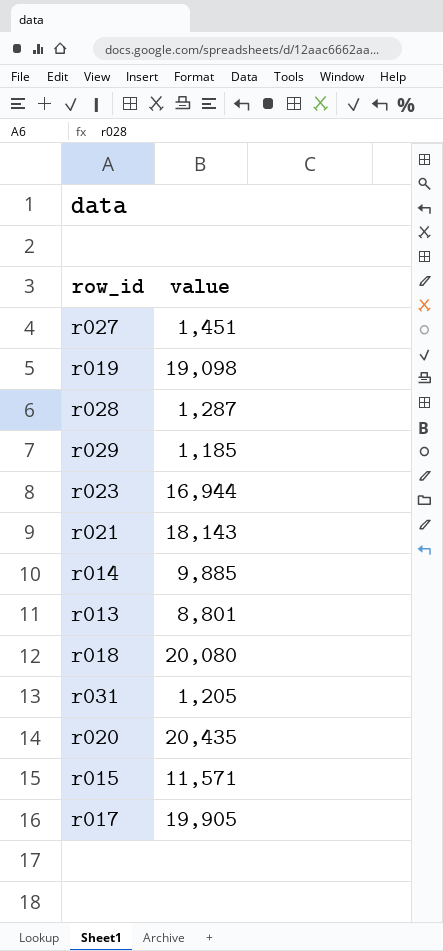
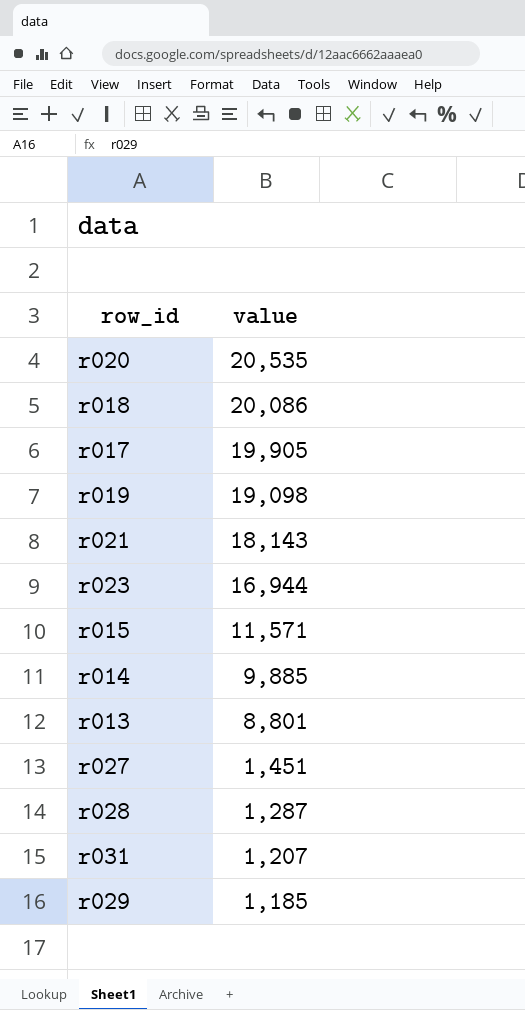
row order: none -> value descending
r020 | value: 20,435 -> 20,535
r018 | value: 20,080 -> 20,086
r031 | value: 1,205 -> 1,207

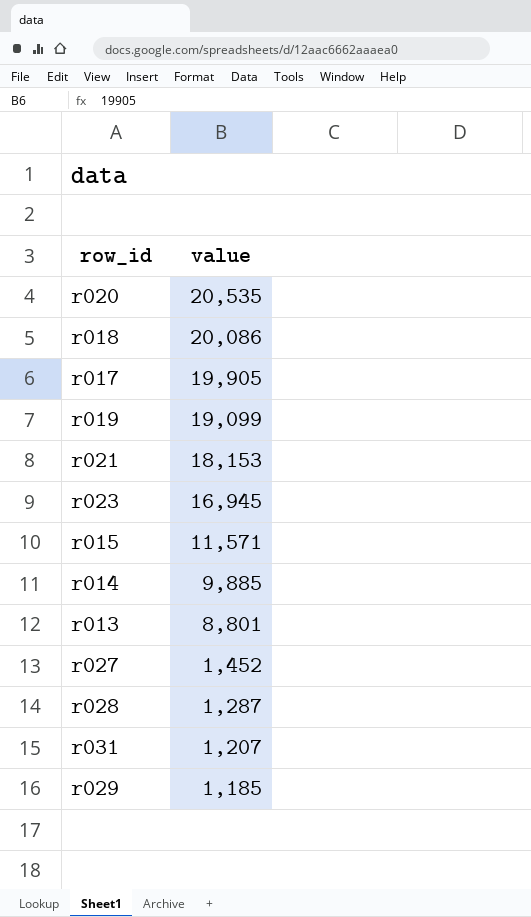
r019 | value: 19,098 -> 19,099
r021 | value: 18,143 -> 18,153
r023 | value: 16,944 -> 16,945
r027 | value: 1,451 -> 1,452

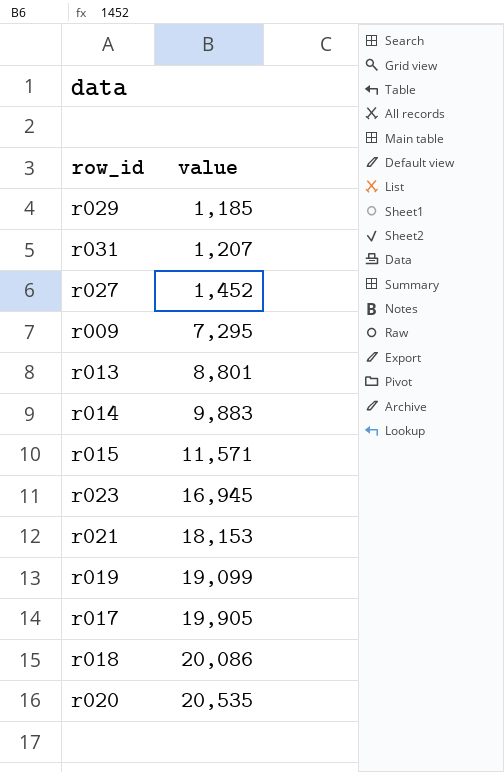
row order: value descending -> value ascending
row r028: 1,287 -> none
row r009: none -> 7,295
r014 | value: 9,885 -> 9,883

